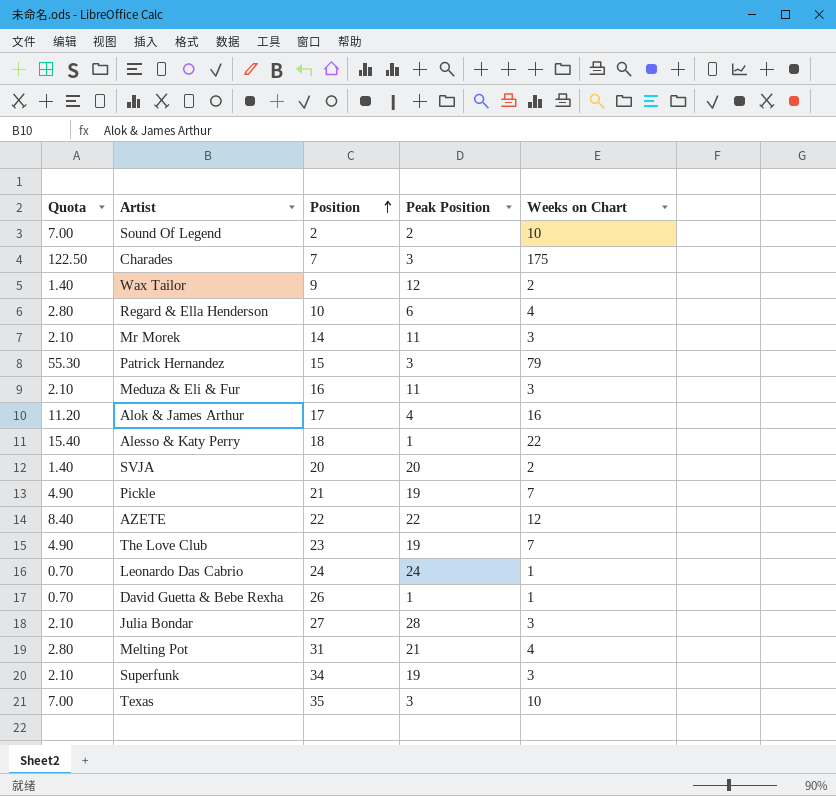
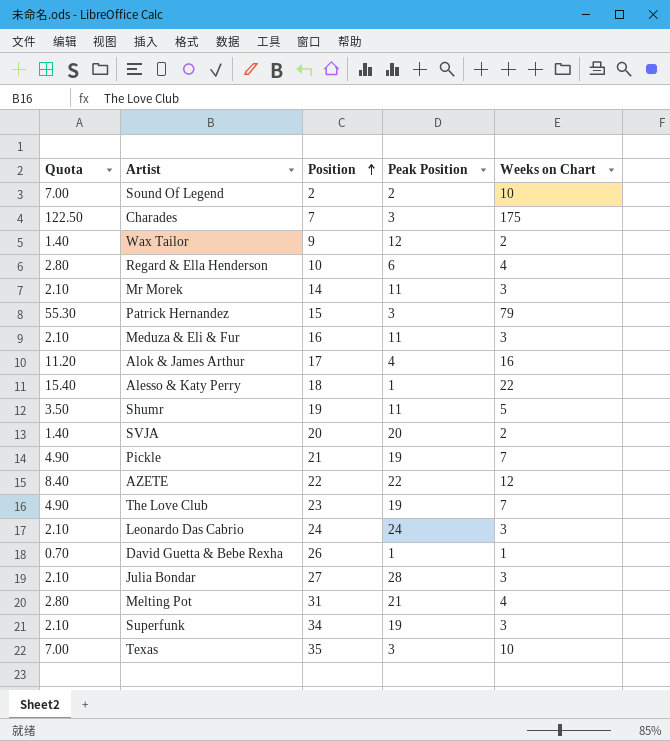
row Shumr: none -> 3.50 | 19 | 11 | 5
Leonardo Das Cabrio | Quota: 0.70 -> 2.10
Leonardo Das Cabrio | Weeks on Chart: 1 -> 3

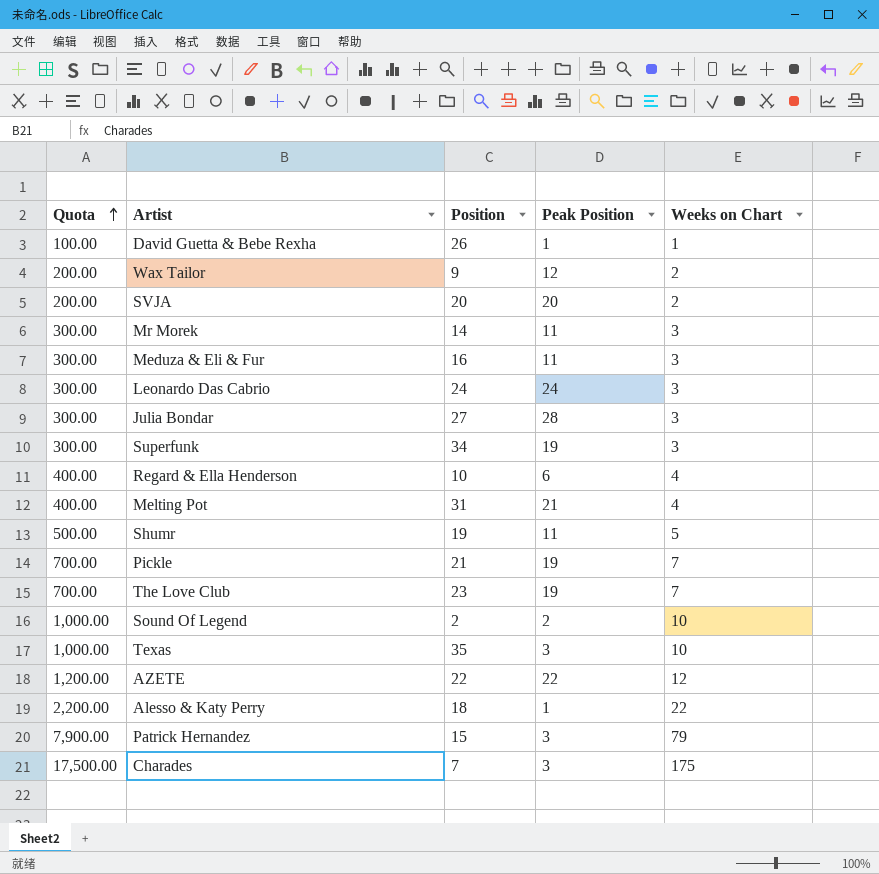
row order: Position ascending -> Quota ascending
column Quota | formula: [Weeks on Chart] * 0.7 -> [Weeks on Chart] * 100
row Alok & James Arthur: 11.20 | 17 | 4 | 16 -> none

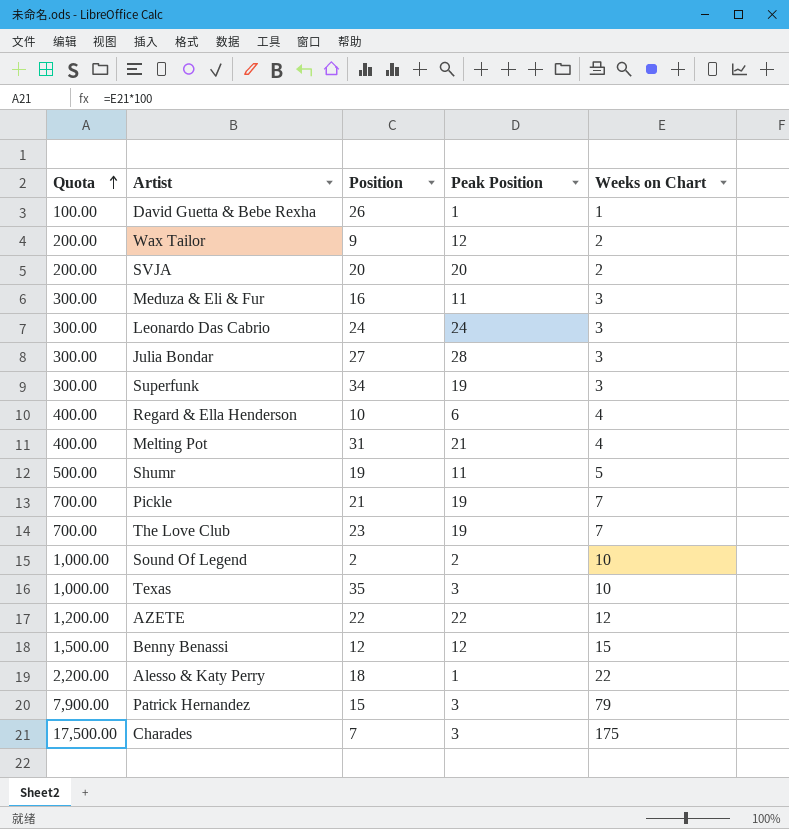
row Mr Morek: 300.00 | 14 | 11 | 3 -> none
row Benny Benassi: none -> 1,500.00 | 12 | 12 | 15

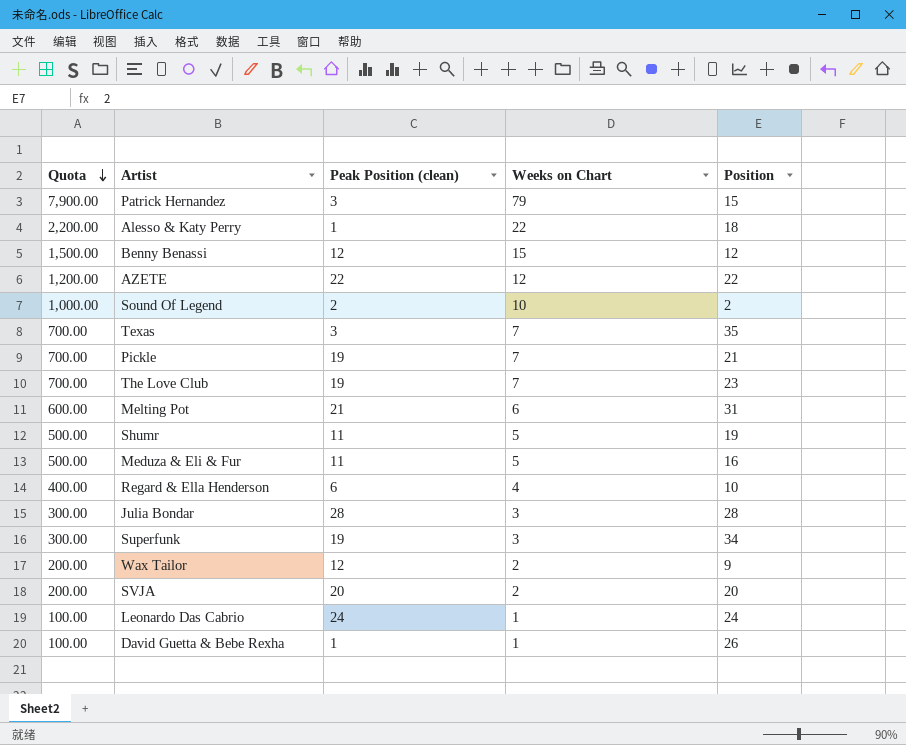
row order: Quota ascending -> Quota descending
column name: Peak Position -> Peak Position (clean)
column Position | position: 3 -> 5
row Charades: 17,500.00 | 7 | 3 | 175 -> none
Texas | Quota: 1,000.00 -> 700.00
Texas | Weeks on Chart: 10 -> 7
Melting Pot | Quota: 400.00 -> 600.00
Melting Pot | Weeks on Chart: 4 -> 6
Meduza & Eli & Fur | Quota: 300.00 -> 500.00
Meduza & Eli & Fur | Weeks on Chart: 3 -> 5
Julia Bondar | Position: 27 -> 28
Leonardo Das Cabrio | Quota: 300.00 -> 100.00
Leonardo Das Cabrio | Weeks on Chart: 3 -> 1

